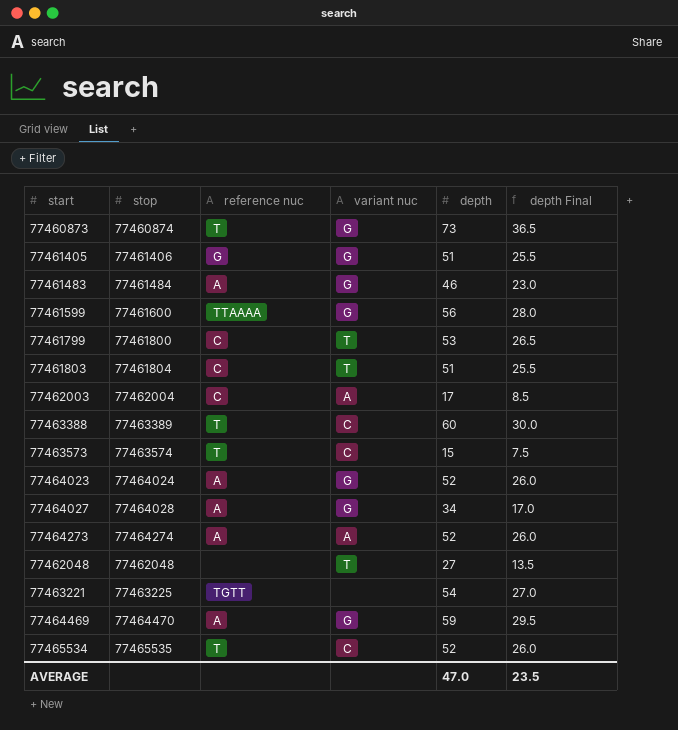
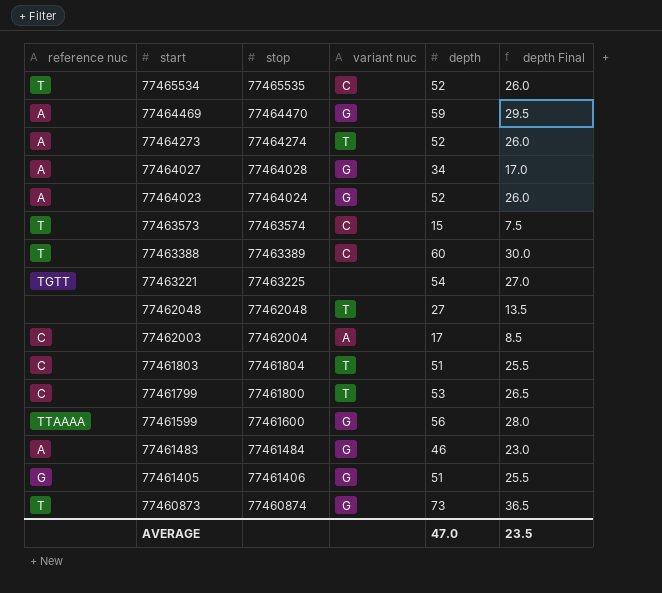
row order: none -> start descending
column reference nuc | position: 3 -> 1
77464273 | variant nuc: A -> T

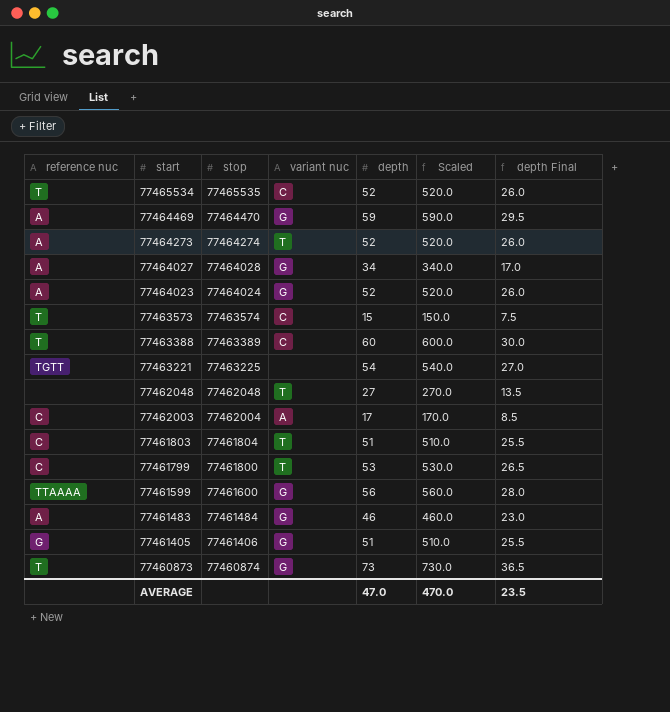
column Scaled | formula: none -> [depth] * 10

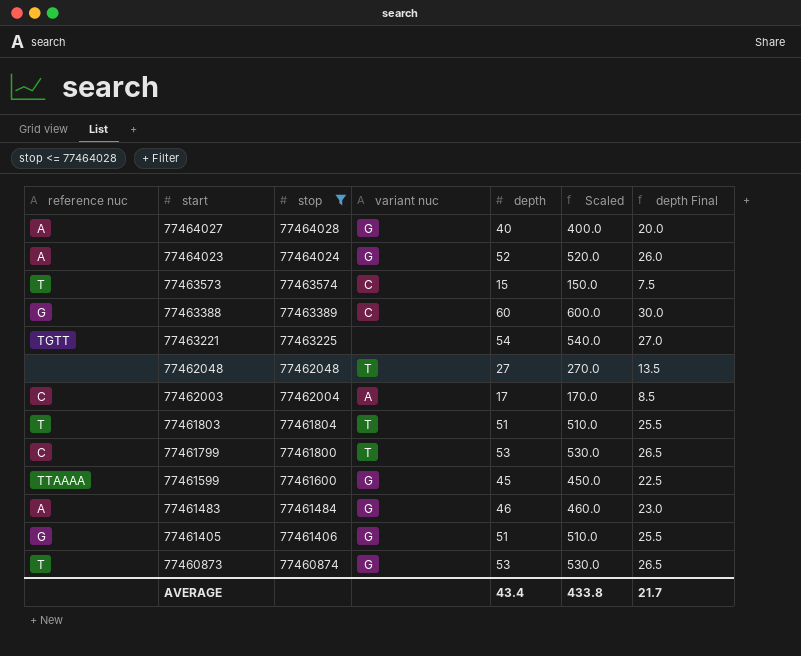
filter: none -> stop <= 77464028
77464027 | depth: 34 -> 40
77464027 | Scaled: 340.0 -> 400.0
77464027 | depth Final: 17.0 -> 20.0
77463388 | reference nuc: T -> G
77461803 | reference nuc: C -> T
77461599 | depth: 56 -> 45
77461599 | Scaled: 560.0 -> 450.0
77461599 | depth Final: 28.0 -> 22.5
77460873 | depth: 73 -> 53
77460873 | Scaled: 730.0 -> 530.0
77460873 | depth Final: 36.5 -> 26.5
AVERAGE | depth: 47.0 -> 43.4
AVERAGE | Scaled: 470.0 -> 433.8
AVERAGE | depth Final: 23.5 -> 21.7

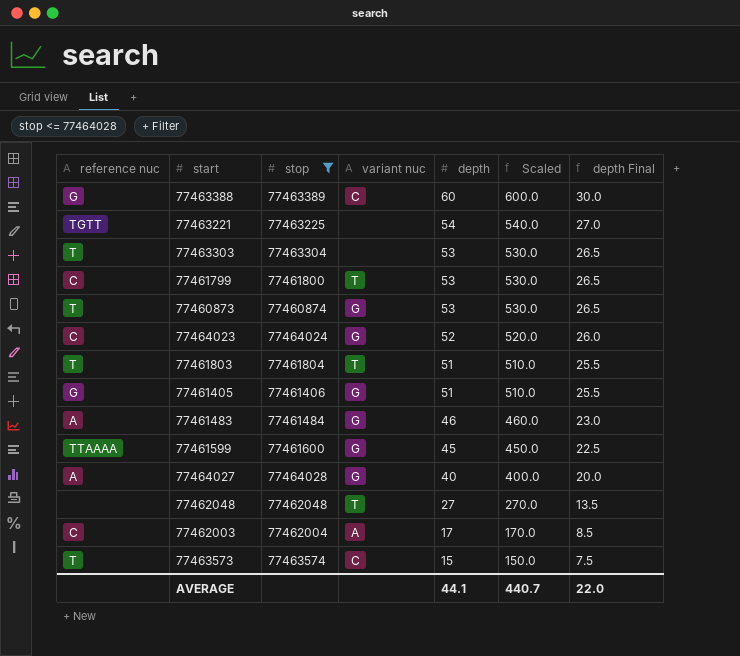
row order: start descending -> depth descending
row 77463303: none -> T | 77463304 | none | 53 | 530.0 | 26.5
77464023 | reference nuc: A -> C
AVERAGE | depth: 43.4 -> 44.1
AVERAGE | Scaled: 433.8 -> 440.7
AVERAGE | depth Final: 21.7 -> 22.0

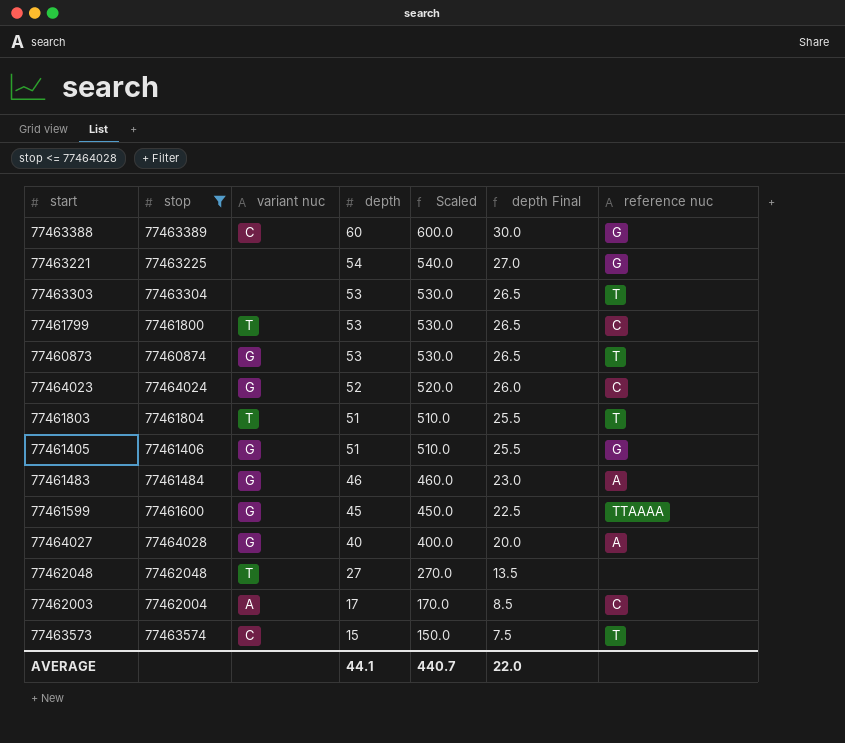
column reference nuc | position: 1 -> 7
77463221 | reference nuc: TGTT -> G

